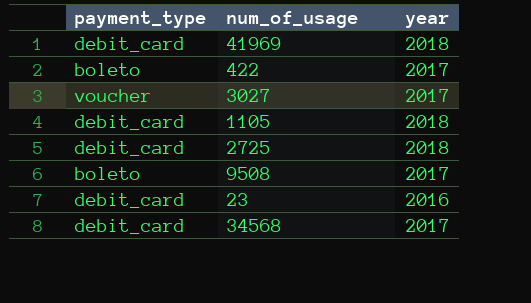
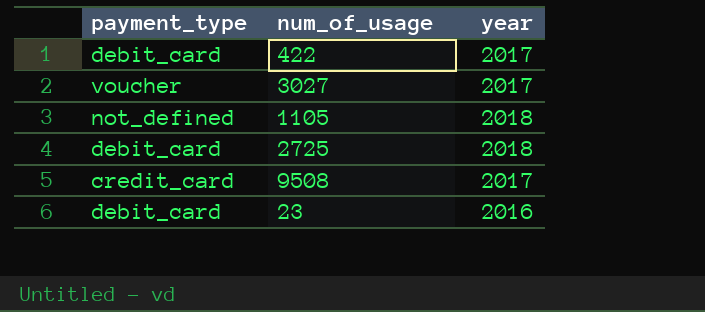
row 41969: debit_card | 2018 -> none
row 34568: debit_card | 2017 -> none
422 | payment_type: boleto -> debit_card
1105 | payment_type: debit_card -> not_defined
9508 | payment_type: boleto -> credit_card

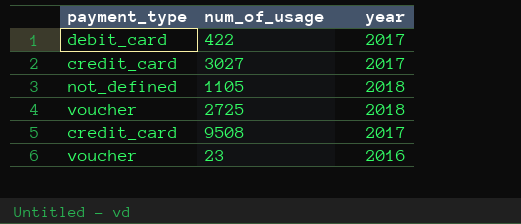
3027 | payment_type: voucher -> credit_card
2725 | payment_type: debit_card -> voucher
23 | payment_type: debit_card -> voucher

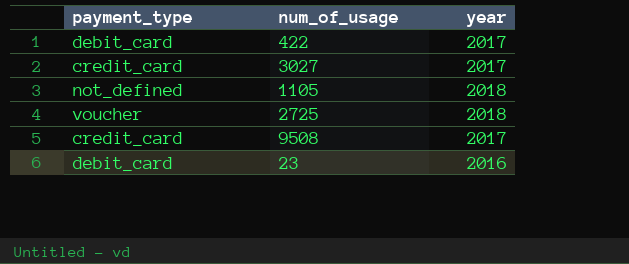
23 | payment_type: voucher -> debit_card

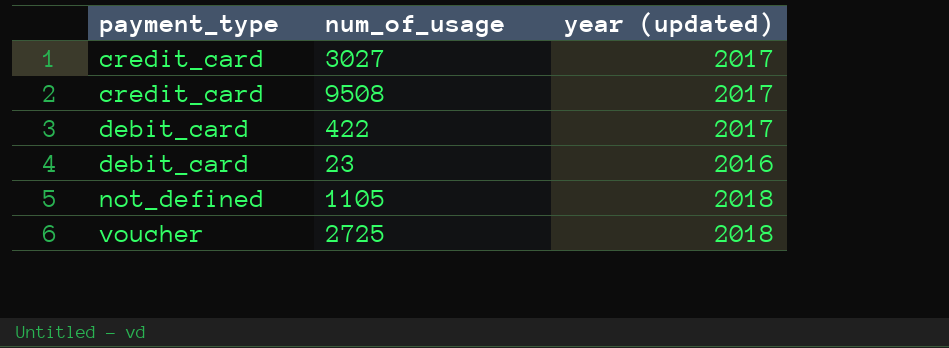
row order: none -> payment_type ascending
column name: year -> year (updated)

